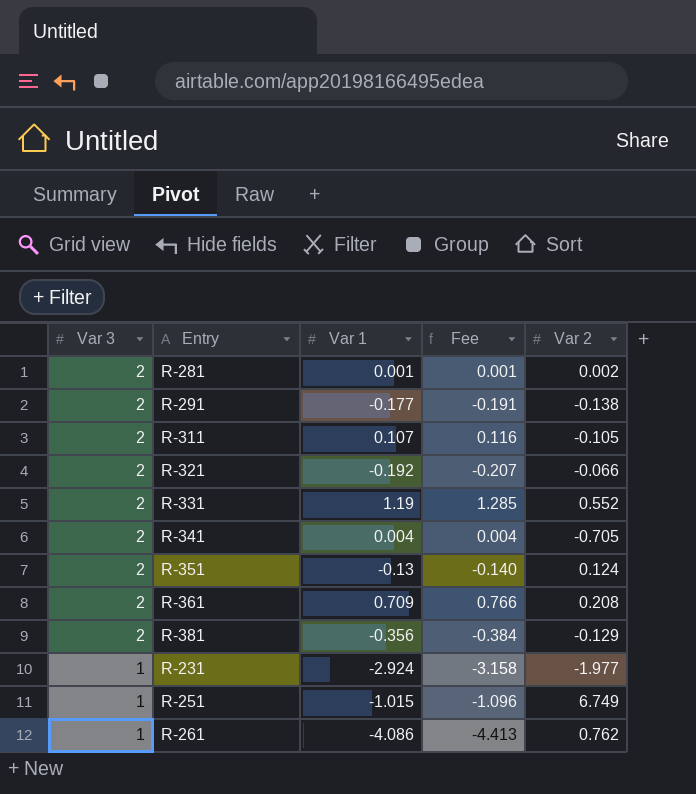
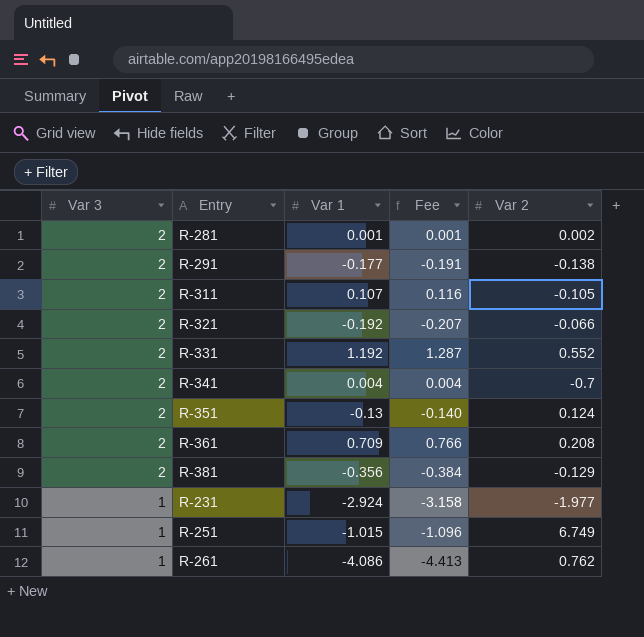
R-331 | Var 1: 1.19 -> 1.192
R-331 | Fee: 1.285 -> 1.287
R-341 | Var 2: -0.705 -> -0.7

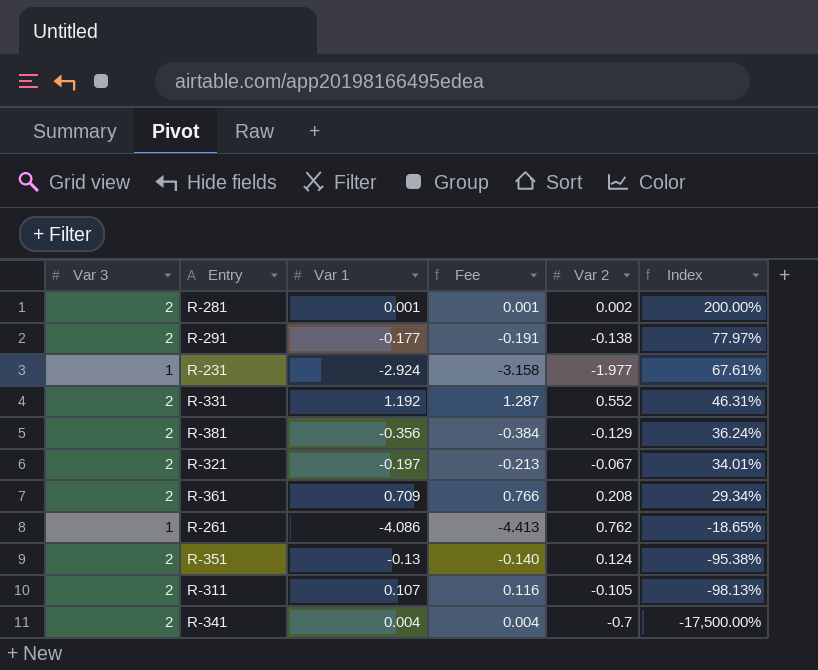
row order: Var 3 descending -> Index descending
column Index | formula: none -> [Var 2] / [Var 1]
row R-251: 1 | -1.015 | -1.096 | 6.749 -> none
R-321 | Var 1: -0.192 -> -0.197
R-321 | Fee: -0.207 -> -0.213
R-321 | Var 2: -0.066 -> -0.067

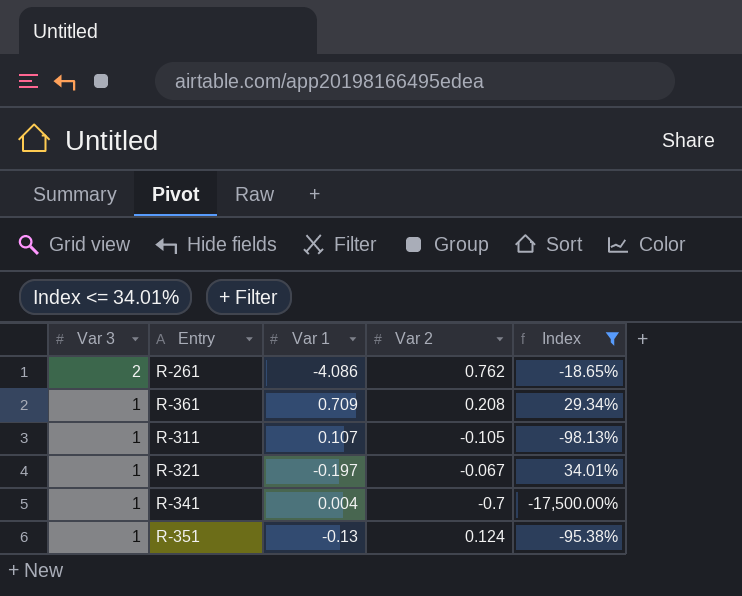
filter: none -> Index <= 34.01%
row order: Index descending -> Var 3 descending
column Fee | formula: [Var 1] * 1.08 -> none
R-261 | Var 3: 1 -> 2
R-361 | Var 3: 2 -> 1
R-311 | Var 3: 2 -> 1
R-321 | Var 3: 2 -> 1
R-341 | Var 3: 2 -> 1
R-351 | Var 3: 2 -> 1

